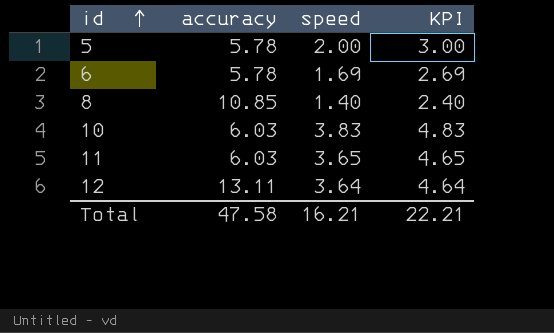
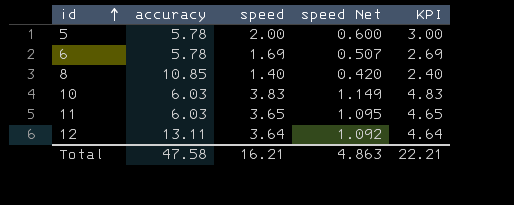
column speed Net | formula: none -> [speed] * 0.3

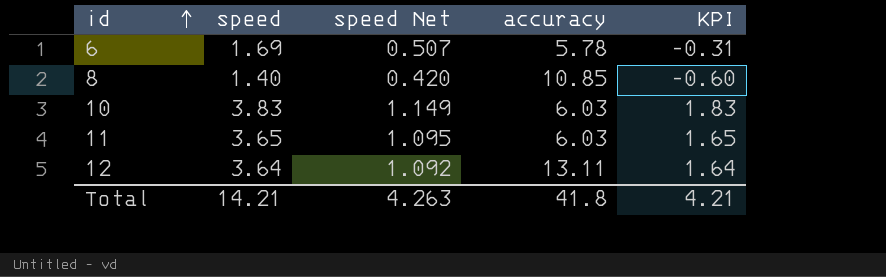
column accuracy | position: 2 -> 4
column KPI | formula: [speed] + 1 -> [speed] - 2
row 5: 5.78 | 2.00 | 0.600 | 3.00 -> none
Total | speed: 16.21 -> 14.21
Total | speed Net: 4.863 -> 4.263
Total | accuracy: 47.58 -> 41.8
Total | KPI: 22.21 -> 4.21

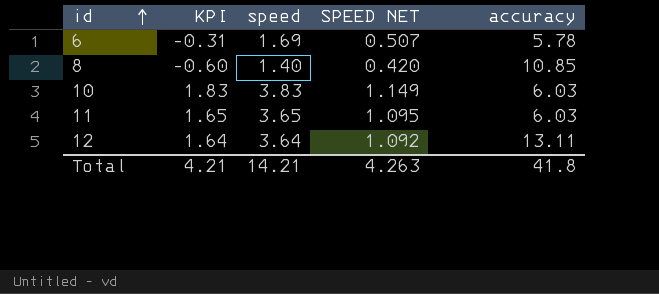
column KPI | position: 5 -> 2
column name: speed Net -> SPEED NET

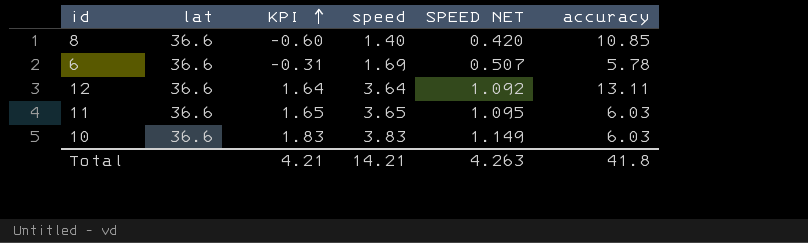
row order: id ascending -> KPI ascending
column lat | position: none -> 2

